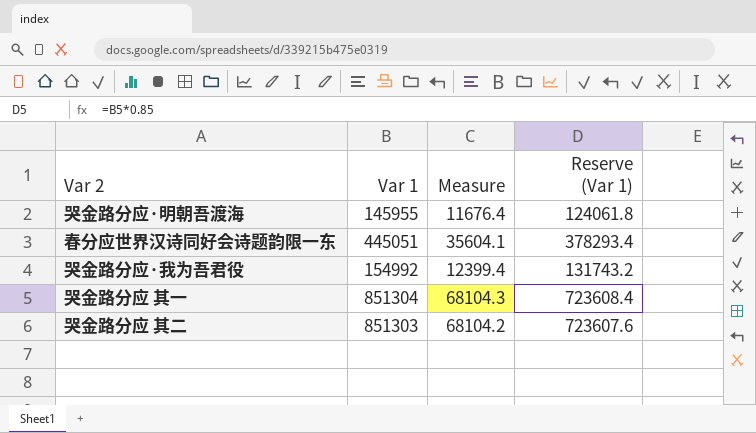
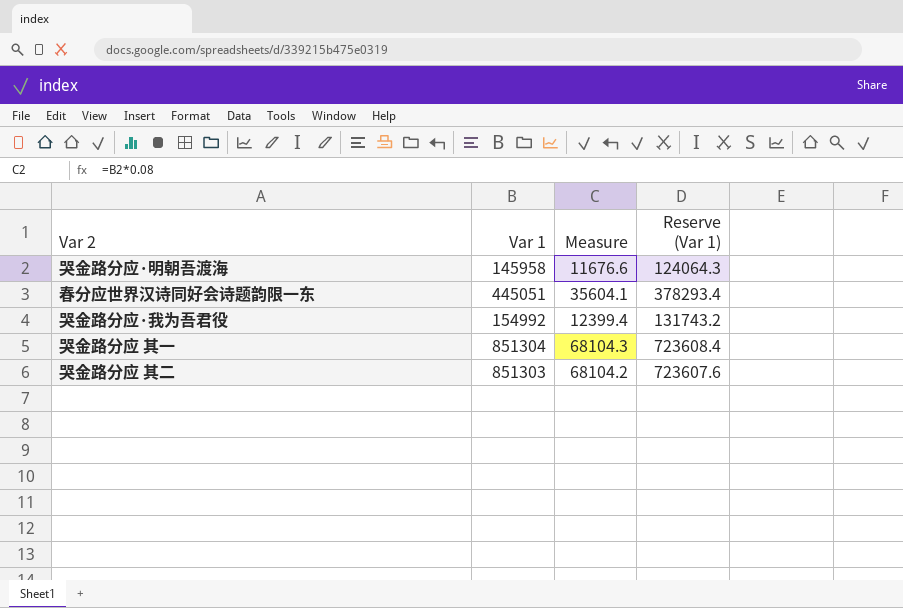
哭金路分应·明朝吾渡海 | Var 1: 145955 -> 145958
哭金路分应·明朝吾渡海 | Measure: 11676.4 -> 11676.6
哭金路分应·明朝吾渡海 | Reserve (Var 1): 124061.8 -> 124064.3

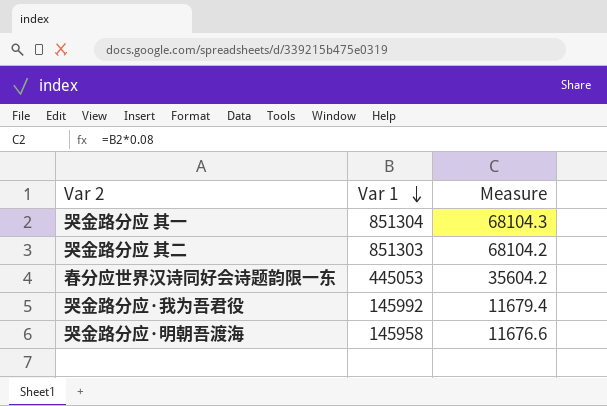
row order: none -> Var 1 descending
column Reserve (Var 1) | formula: [Var 1] * 0.85 -> none
春分应世界汉诗同好会诗题韵限一东 | Var 1: 445051 -> 445053
春分应世界汉诗同好会诗题韵限一东 | Measure: 35604.1 -> 35604.2
哭金路分应·我为吾君役 | Var 1: 154992 -> 145992
哭金路分应·我为吾君役 | Measure: 12399.4 -> 11679.4

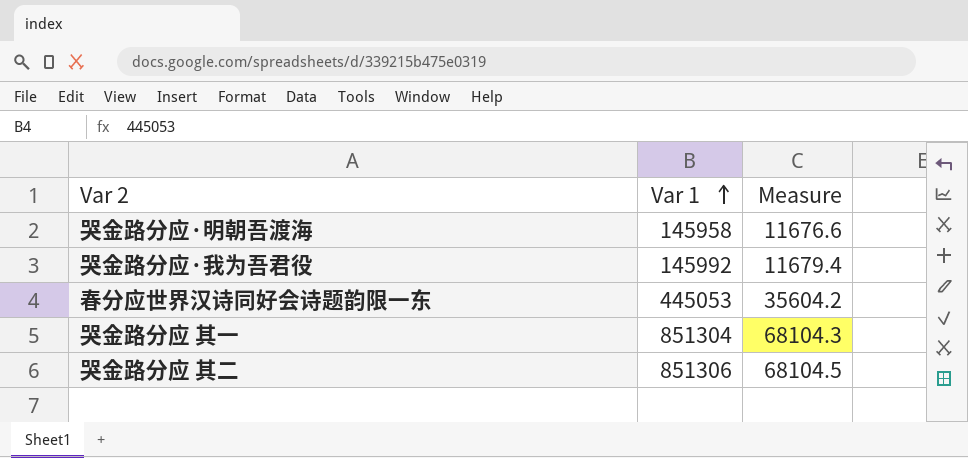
row order: Var 1 descending -> Var 1 ascending
哭金路分应 其二 | Var 1: 851303 -> 851306
哭金路分应 其二 | Measure: 68104.2 -> 68104.5

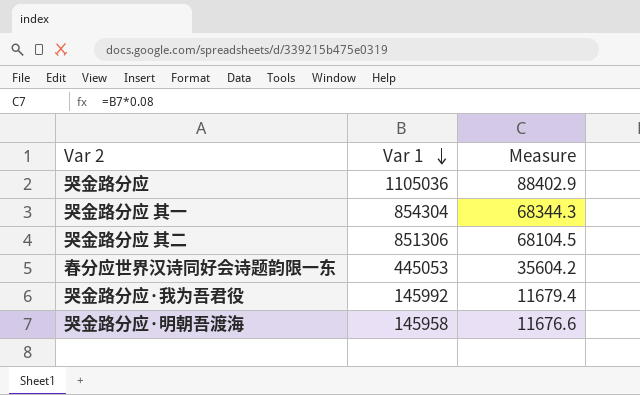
row order: Var 1 ascending -> Var 1 descending
row 哭金路分应: none -> 1105036 | 88402.9
哭金路分应 其一 | Var 1: 851304 -> 854304
哭金路分应 其一 | Measure: 68104.3 -> 68344.3

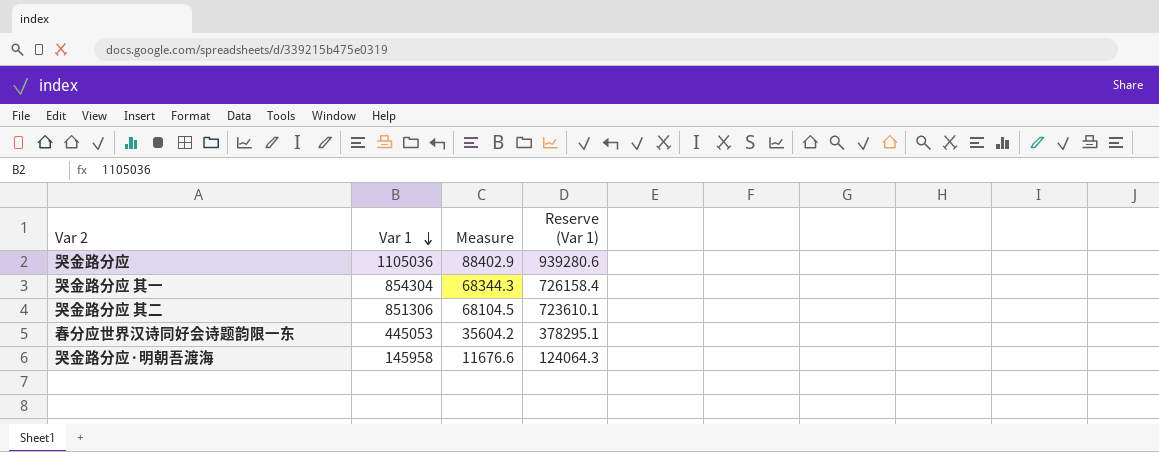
column Reserve (Var 1) | formula: none -> [Var 1] * 0.85
row 哭金路分应·我为吾君役: 145992 | 11679.4 -> none

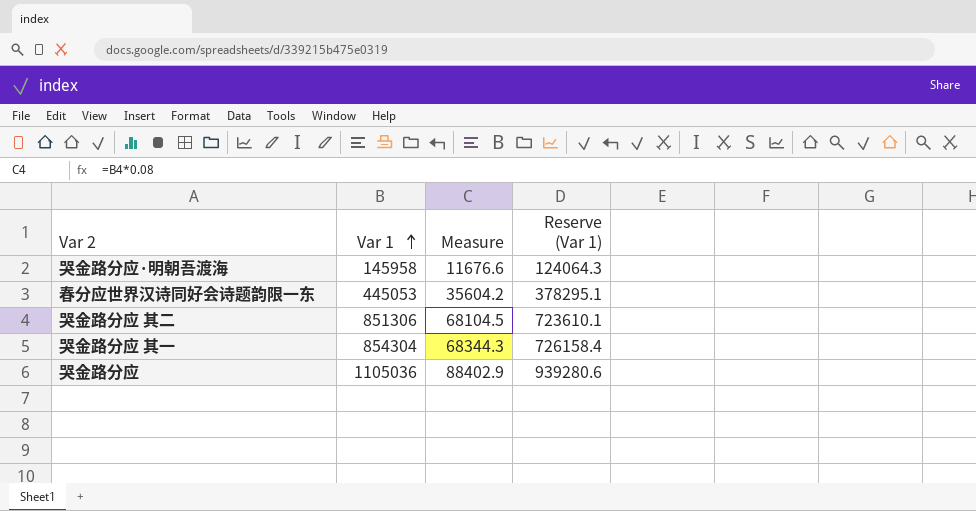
row order: Var 1 descending -> Var 1 ascending

